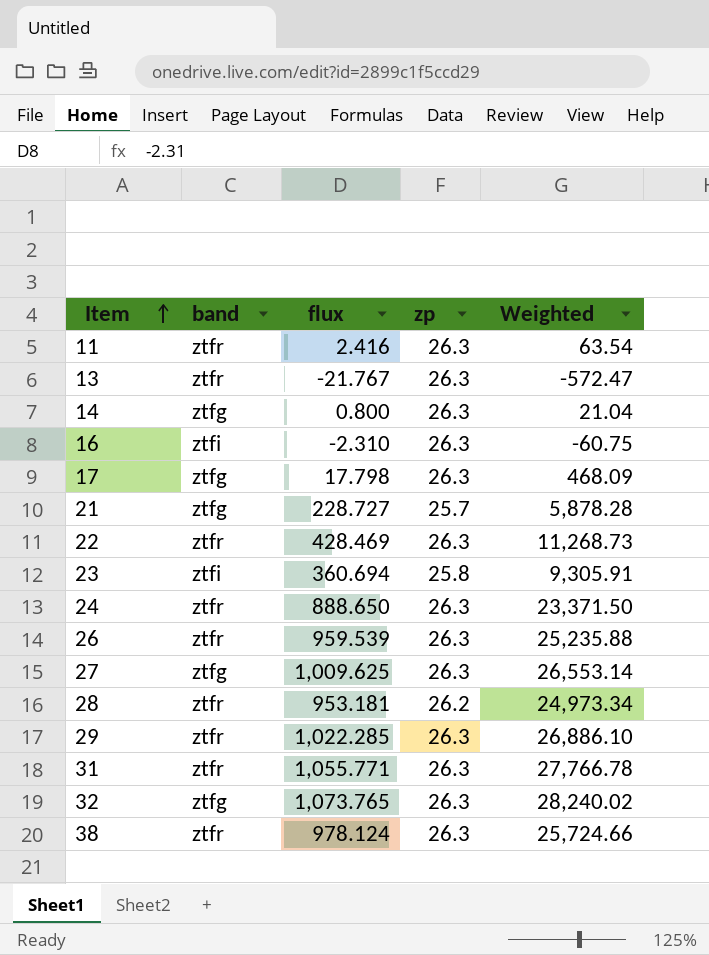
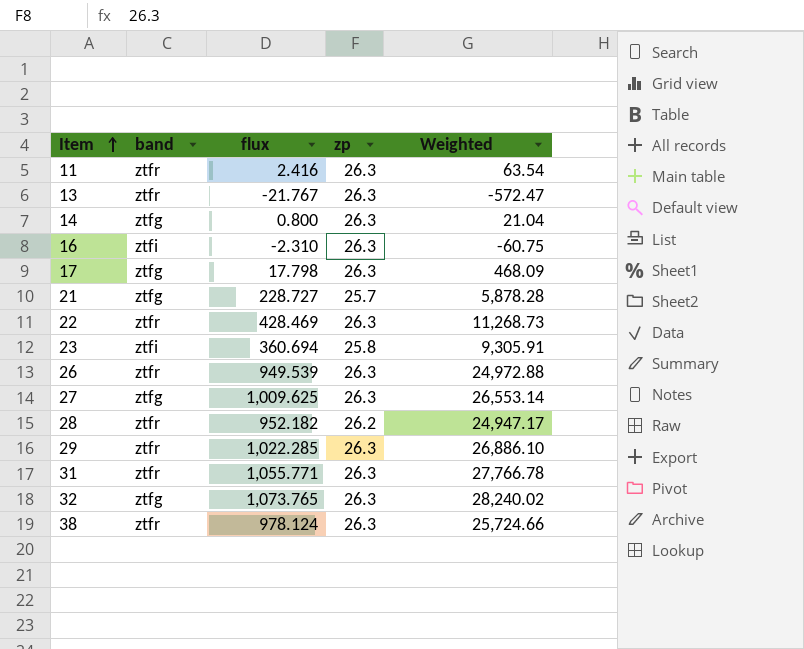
row 24: ztfr | 888.650 | 26.3 | 23,371.50 -> none
26 | flux: 959.539 -> 949.539
26 | Weighted: 25,235.88 -> 24,972.88
28 | flux: 953.181 -> 952.182
28 | Weighted: 24,973.34 -> 24,947.17

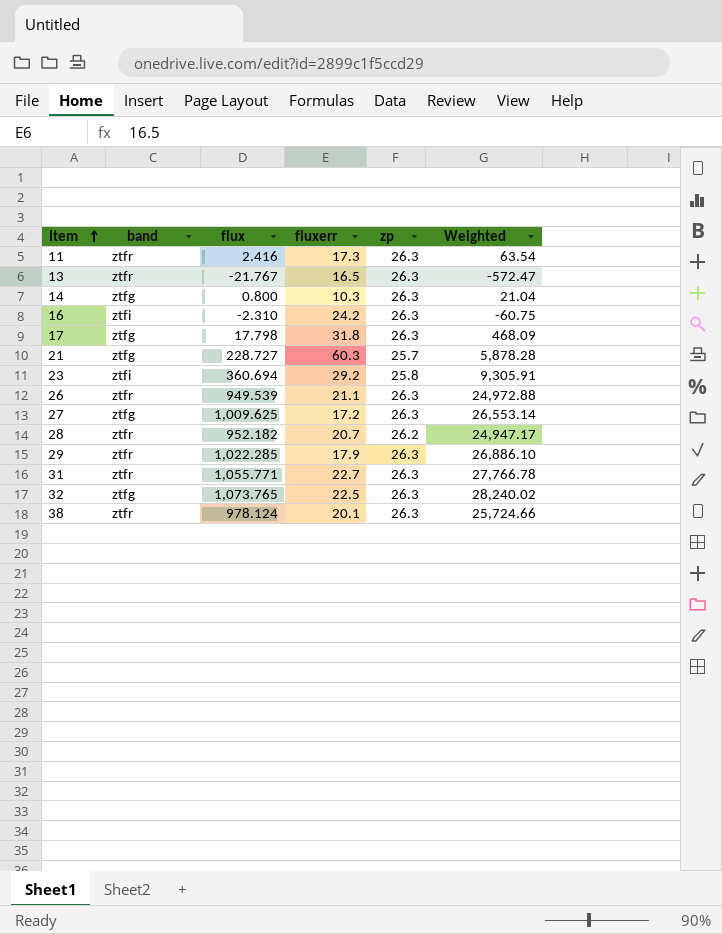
column fluxerr | position: none -> 4
row 22: ztfr | 428.469 | 26.3 | 11,268.73 -> none

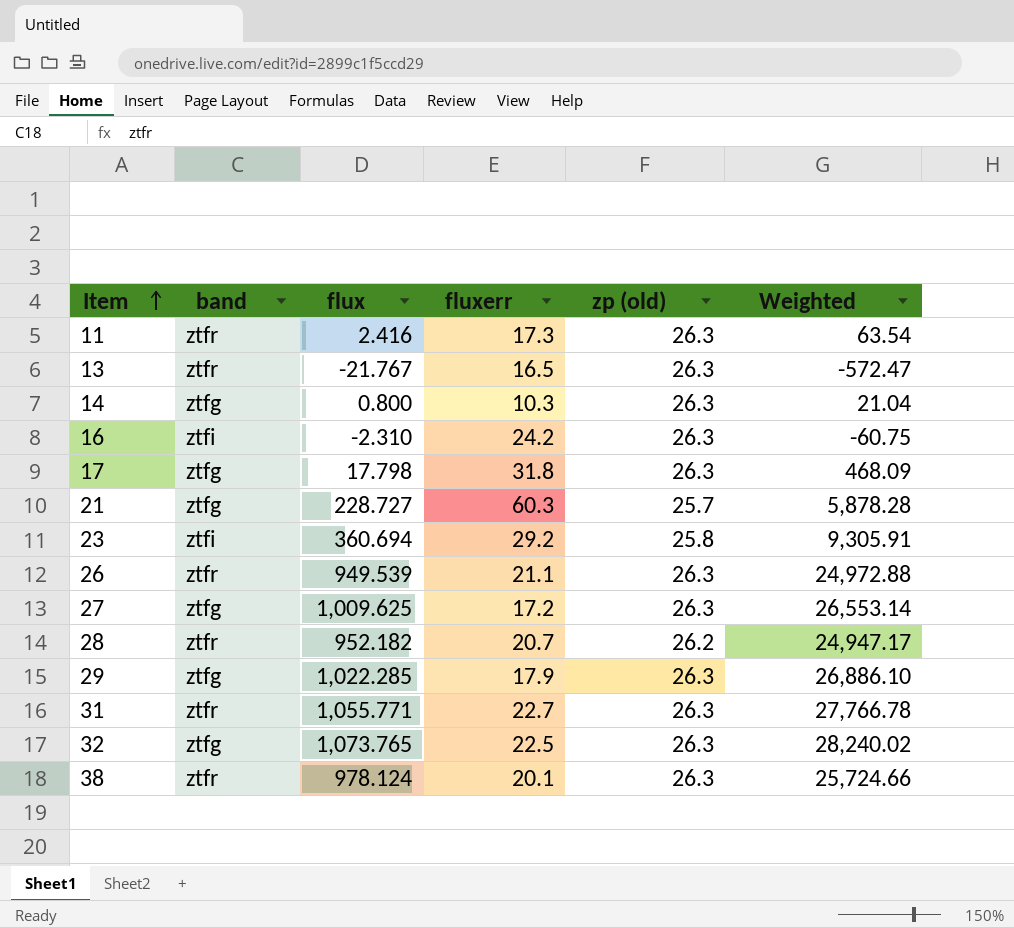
column name: zp -> zp (old)
29 | band: ztfr -> ztfg

